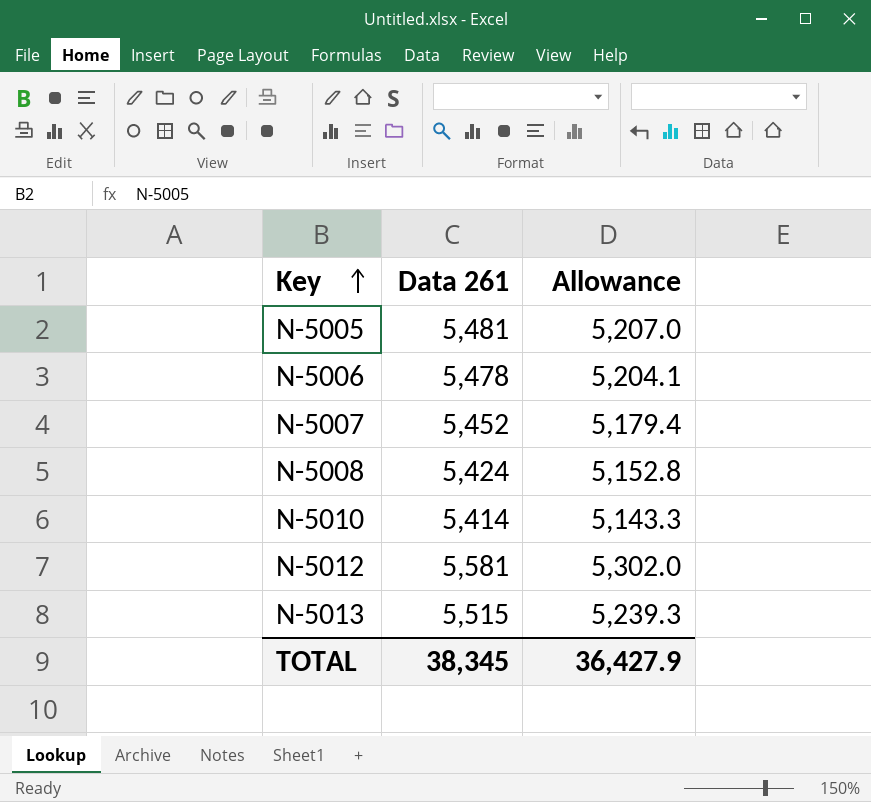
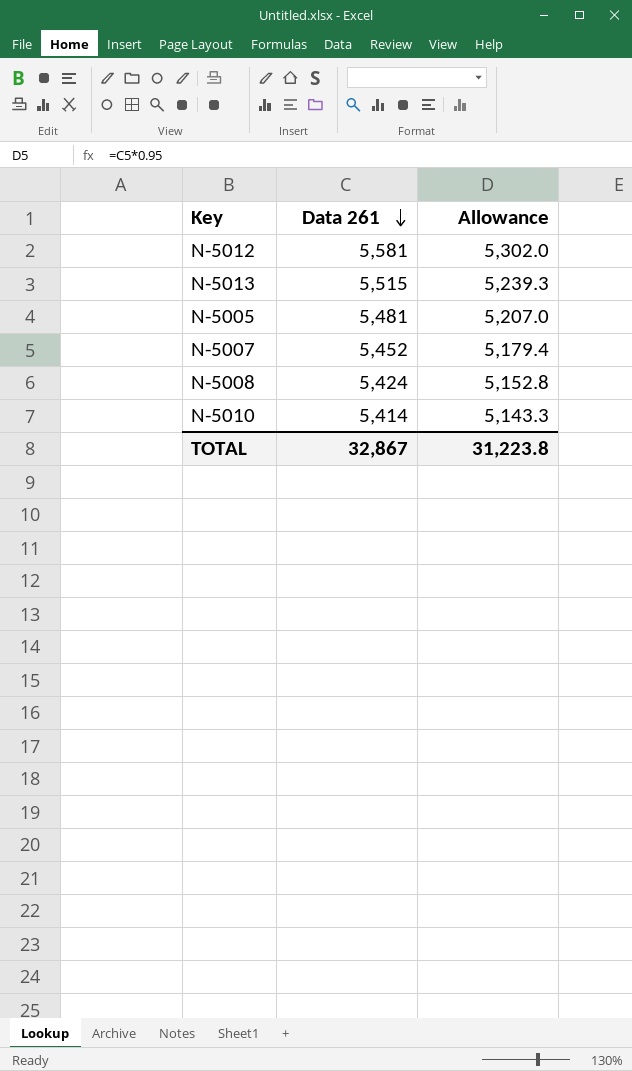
row order: Key ascending -> Data 261 descending
row N-5006: 5,478 | 5,204.1 -> none
TOTAL | Data 261: 38,345 -> 32,867
TOTAL | Allowance: 36,427.9 -> 31,223.8

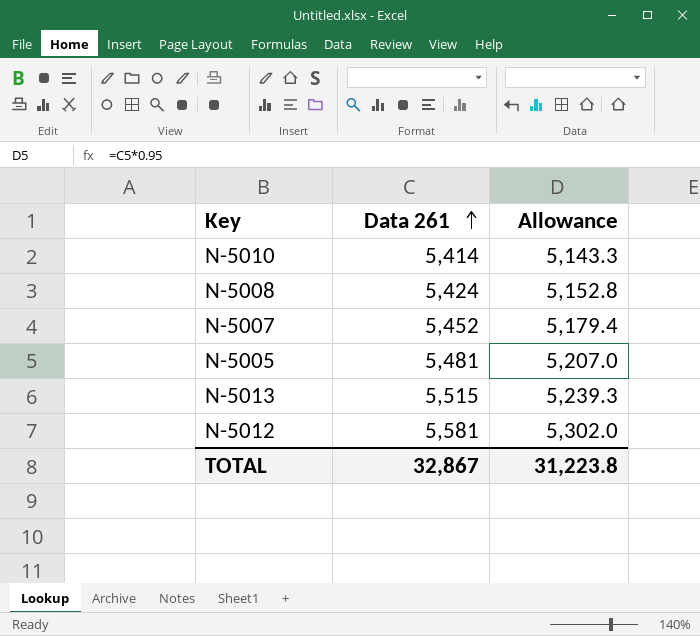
row order: Data 261 descending -> Data 261 ascending

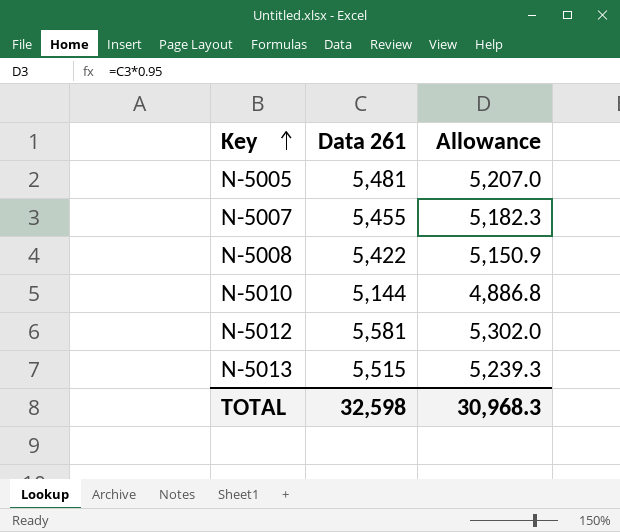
row order: Data 261 ascending -> Key ascending
N-5007 | Data 261: 5,452 -> 5,455
N-5007 | Allowance: 5,179.4 -> 5,182.3
N-5008 | Data 261: 5,424 -> 5,422
N-5008 | Allowance: 5,152.8 -> 5,150.9
N-5010 | Data 261: 5,414 -> 5,144
N-5010 | Allowance: 5,143.3 -> 4,886.8
TOTAL | Data 261: 32,867 -> 32,598
TOTAL | Allowance: 31,223.8 -> 30,968.3

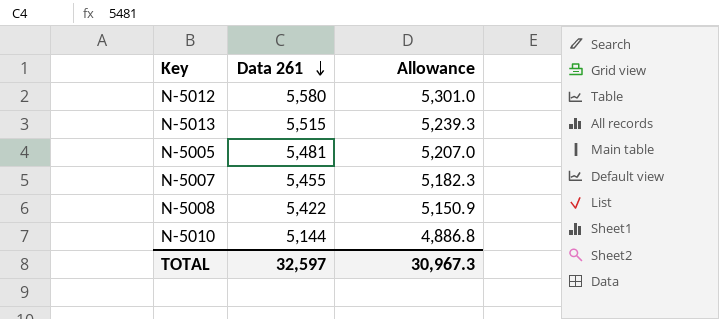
row order: Key ascending -> Data 261 descending
N-5012 | Data 261: 5,581 -> 5,580
N-5012 | Allowance: 5,302.0 -> 5,301.0
TOTAL | Data 261: 32,598 -> 32,597
TOTAL | Allowance: 30,968.3 -> 30,967.3

